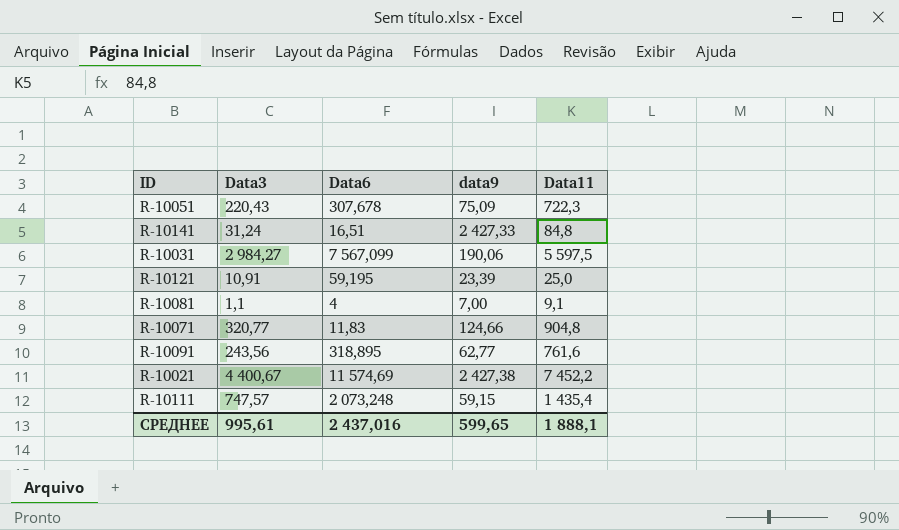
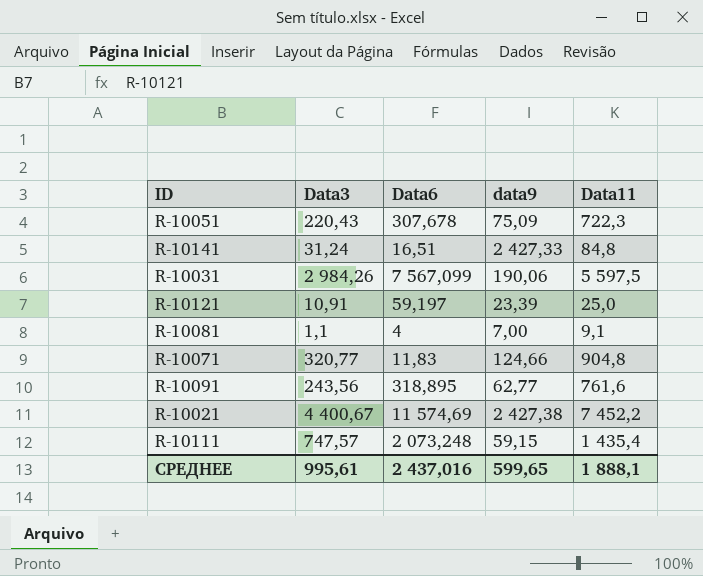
R-10031 | Data3: 2 984,27 -> 2 984,26
R-10121 | Data6: 59,195 -> 59,197

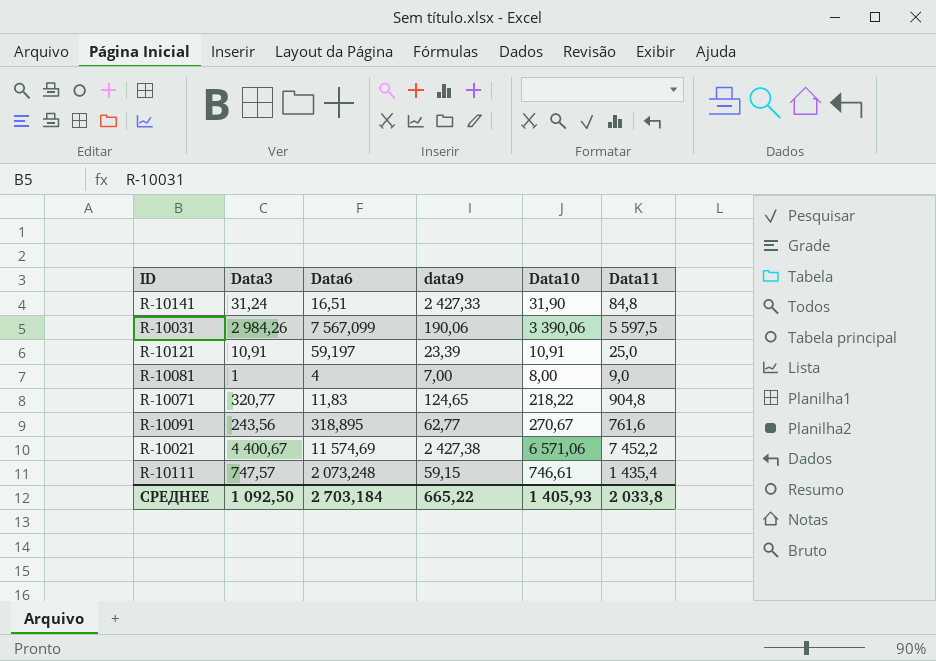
column Data10 | position: none -> 5
row R-10051: 220,43 | 307,678 | 75,09 | 722,3 -> none
R-10081 | Data3: 1,1 -> 1
R-10081 | Data11: 9,1 -> 9,0
R-10071 | data9: 124,66 -> 124,65
СРЕДНЕЕ | Data3: 995,61 -> 1 092,50
СРЕДНЕЕ | Data6: 2 437,016 -> 2 703,184
СРЕДНЕЕ | data9: 599,65 -> 665,22
СРЕДНЕЕ | Data11: 1 888,1 -> 2 033,8

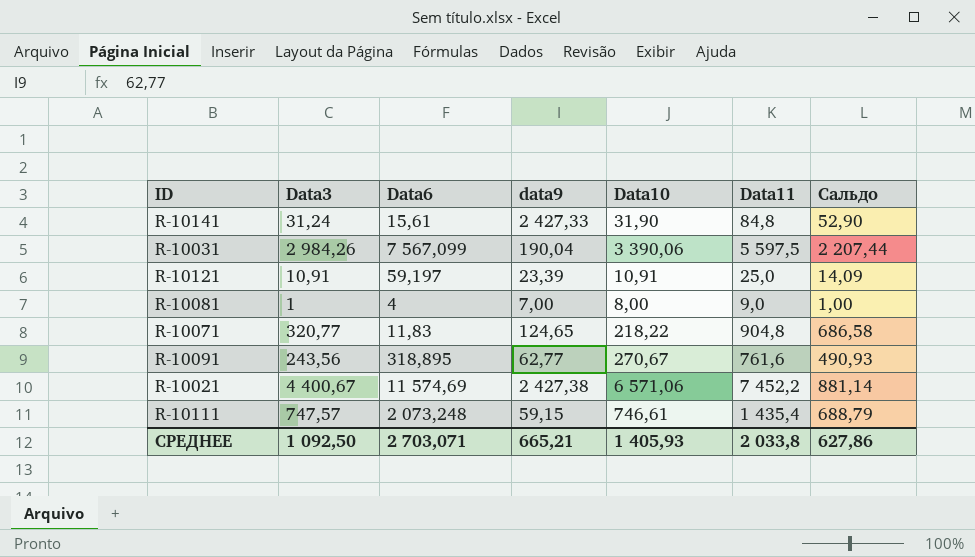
column Сальдо | formula: none -> [Data11] - [Data10]
R-10141 | Data6: 16,51 -> 15,61
R-10031 | data9: 190,06 -> 190,04
СРЕДНЕЕ | Data6: 2 703,184 -> 2 703,071
СРЕДНЕЕ | data9: 665,22 -> 665,21

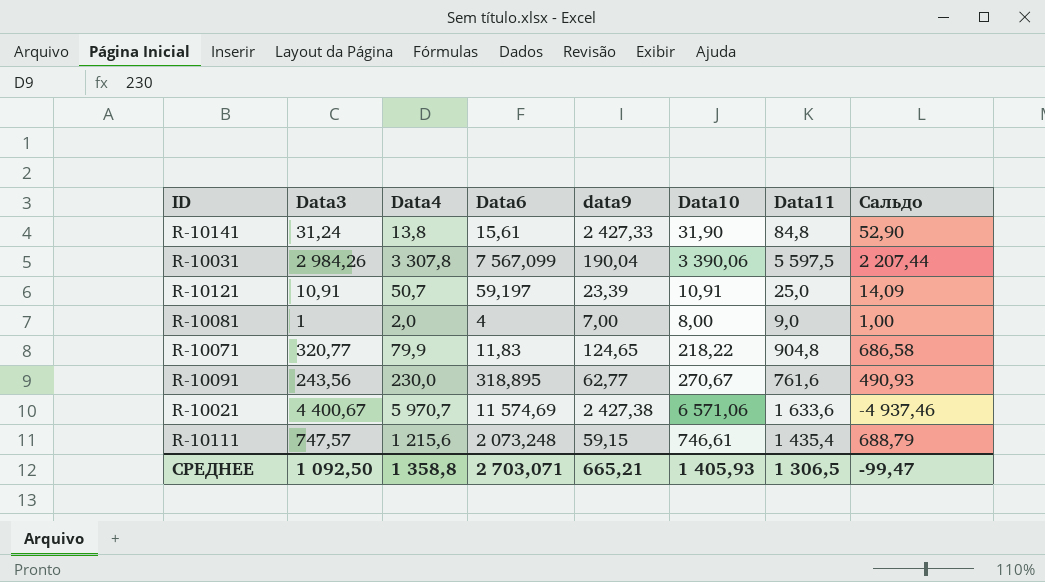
column Data4 | position: none -> 3
R-10021 | Data11: 7 452,2 -> 1 633,6
R-10021 | Сальдо: 881,14 -> -4 937,46
СРЕДНЕЕ | Data11: 2 033,8 -> 1 306,5
СРЕДНЕЕ | Сальдо: 627,86 -> -99,47

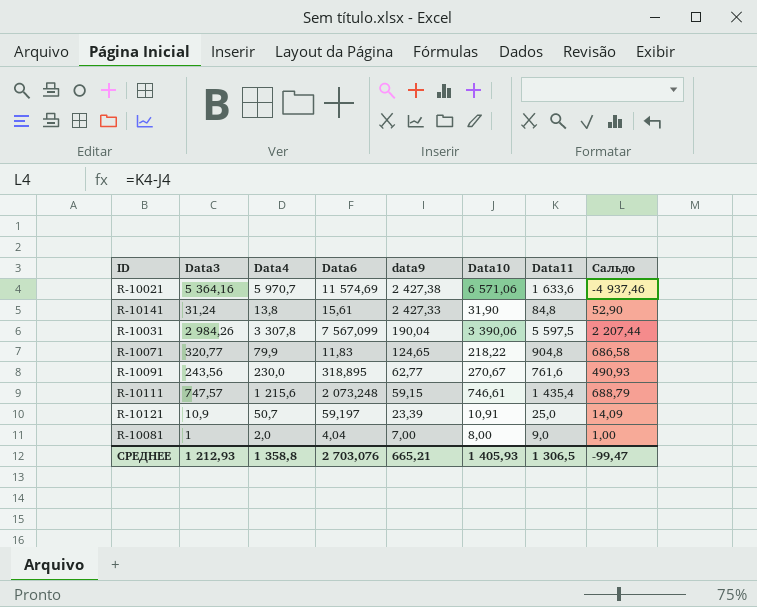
row order: none -> data9 descending
R-10021 | Data3: 4 400,67 -> 5 364,16
R-10121 | Data3: 10,91 -> 10,9
R-10081 | Data6: 4 -> 4,04
СРЕДНЕЕ | Data3: 1 092,50 -> 1 212,93
СРЕДНЕЕ | Data6: 2 703,071 -> 2 703,076

